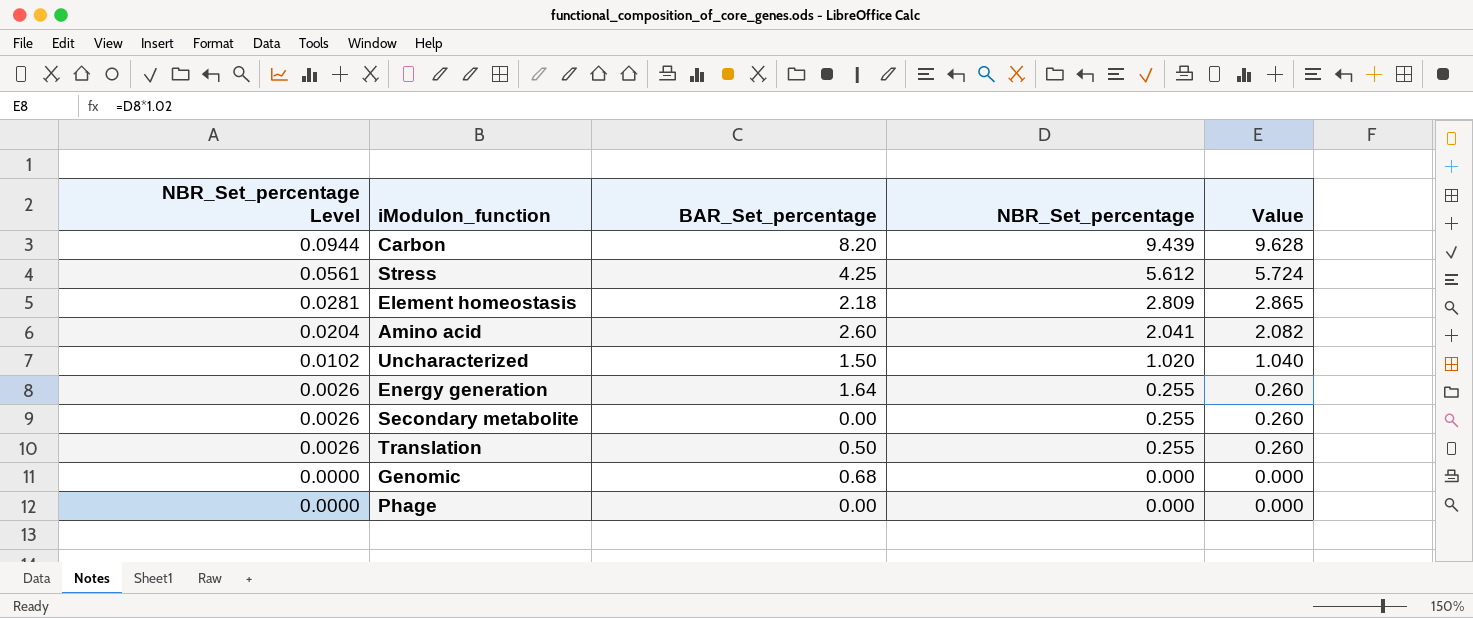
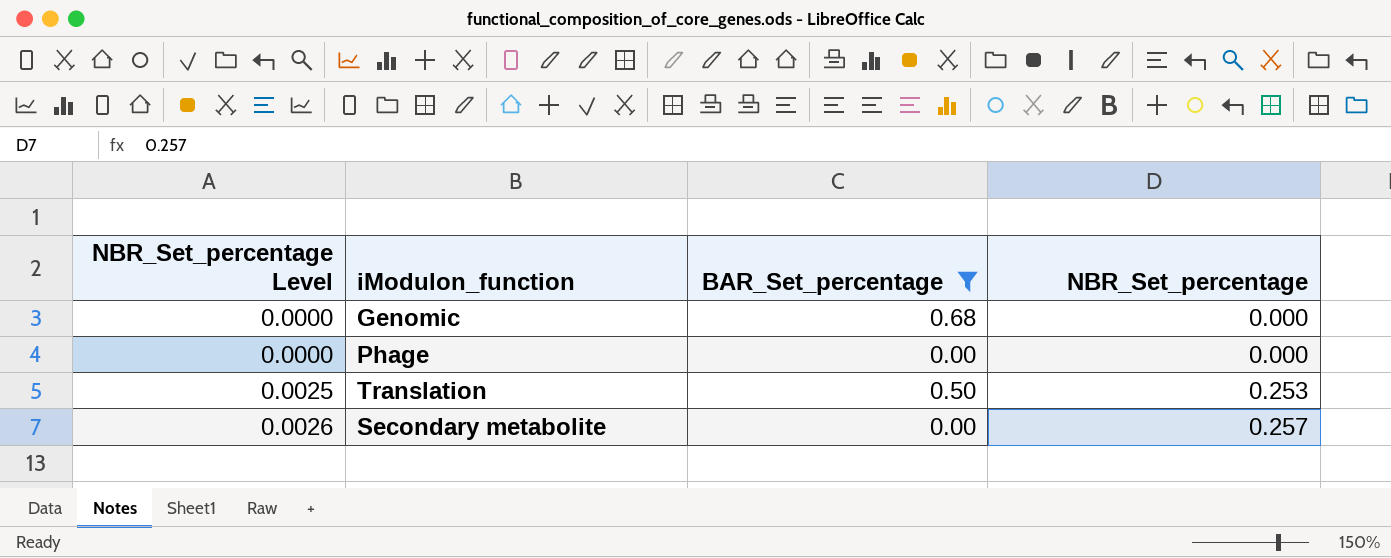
filter: none -> BAR_Set_percentage <= 0.68
row order: NBR_Set_percentage Level descending -> NBR_Set_percentage Level ascending
column Value | formula: [NBR_Set_percentage] * 1.02 -> none
Translation | NBR_Set_percentage Level: 0.0026 -> 0.0025
Translation | NBR_Set_percentage: 0.255 -> 0.253
Secondary metabolite | NBR_Set_percentage: 0.255 -> 0.257

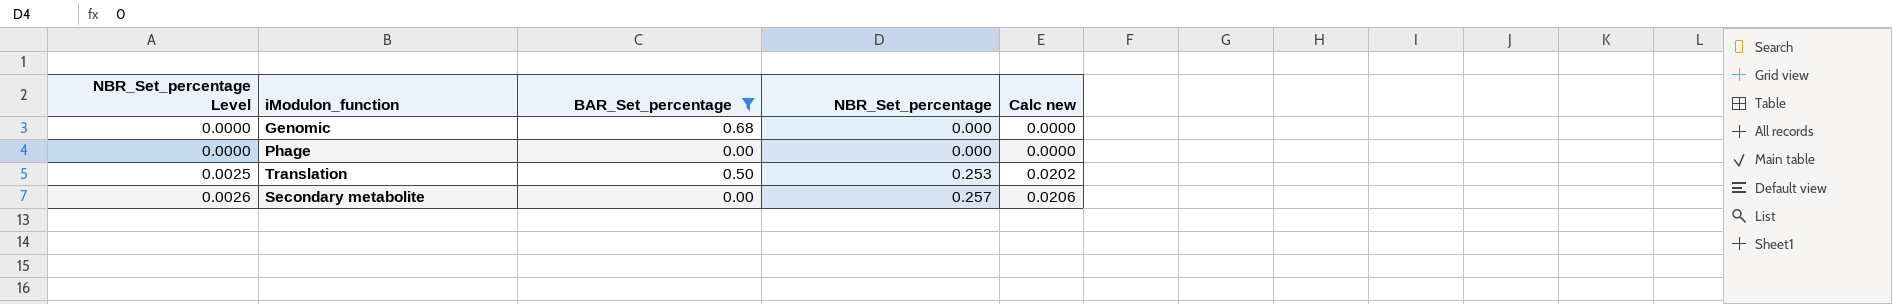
column Calc new | formula: none -> [NBR_Set_percentage] * 0.08

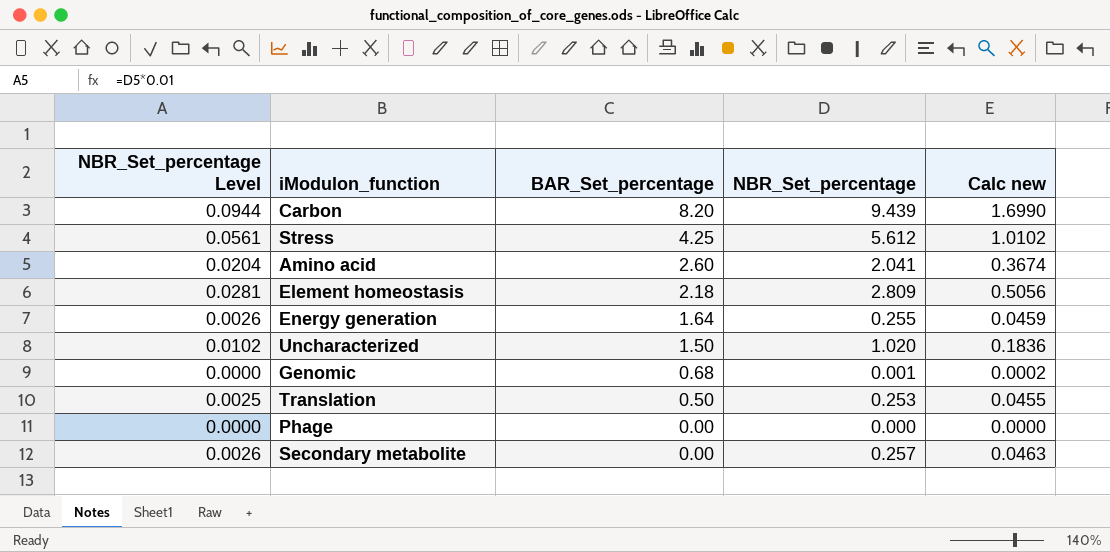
filter: BAR_Set_percentage <= 0.68 -> none
row order: NBR_Set_percentage Level ascending -> BAR_Set_percentage descending
column Calc new | formula: [NBR_Set_percentage] * 0.08 -> [NBR_Set_percentage] * 0.18
Genomic | NBR_Set_percentage: 0.000 -> 0.001

